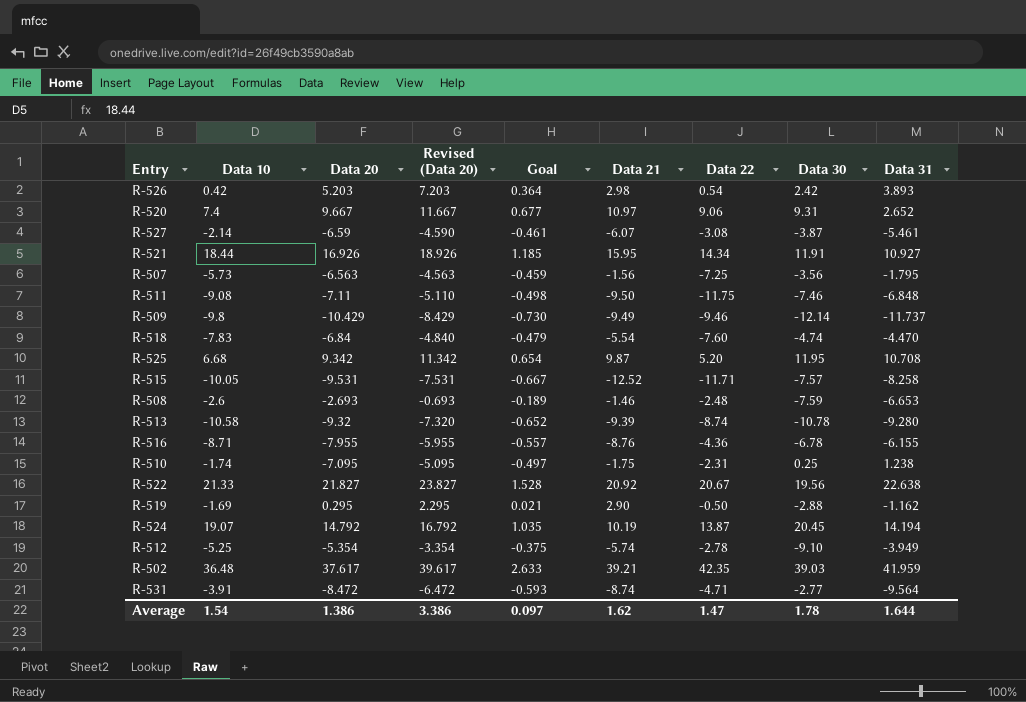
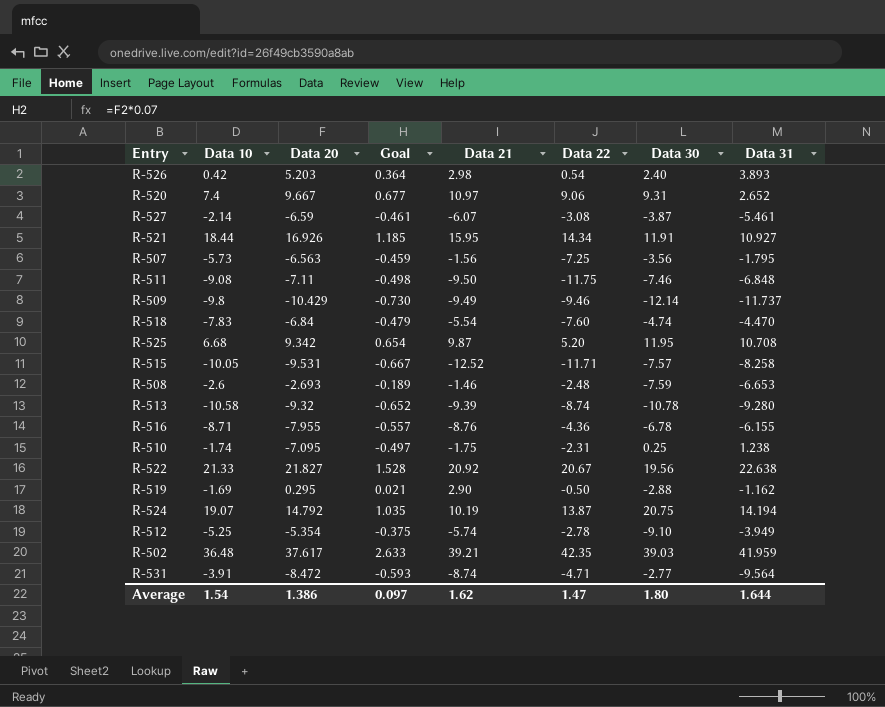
column Revised (Data 20) | formula: [Data 20] + 2 -> none
R-526 | Data 30: 2.42 -> 2.40
R-524 | Data 30: 20.45 -> 20.75
Average | Data 30: 1.78 -> 1.80

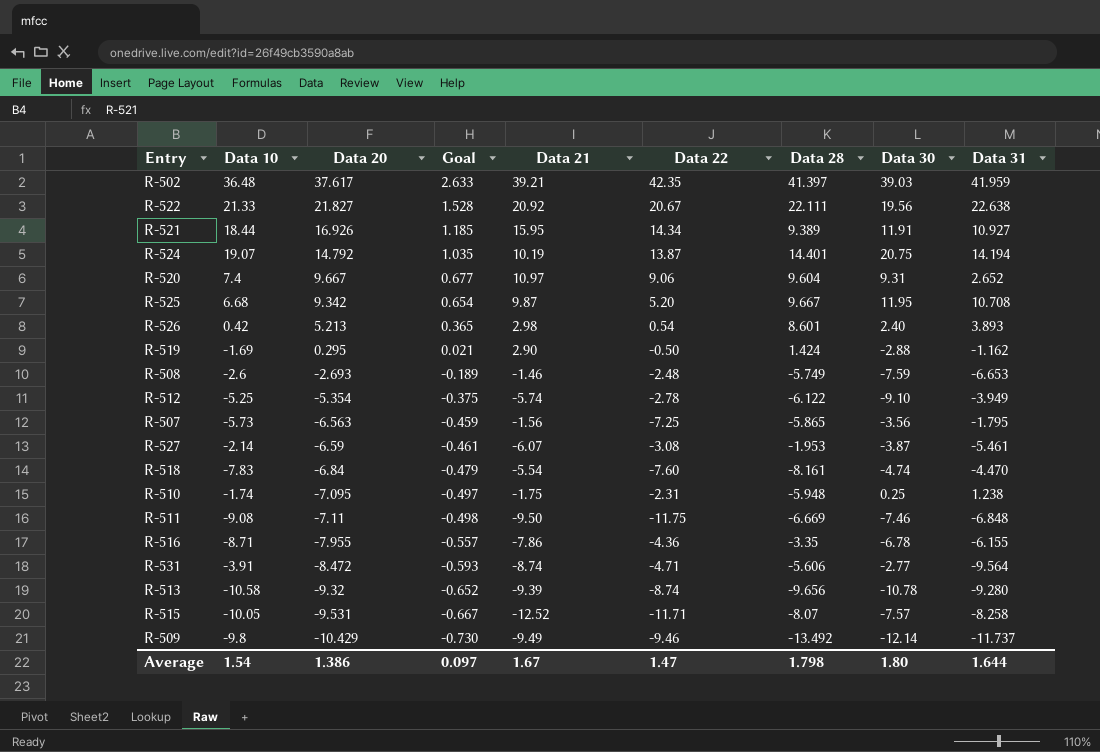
row order: none -> Data 20 descending
column Data 28 | position: none -> 7
R-526 | Data 20: 5.203 -> 5.213
R-526 | Goal: 0.364 -> 0.365
R-516 | Data 21: -8.76 -> -7.86
Average | Data 21: 1.62 -> 1.67

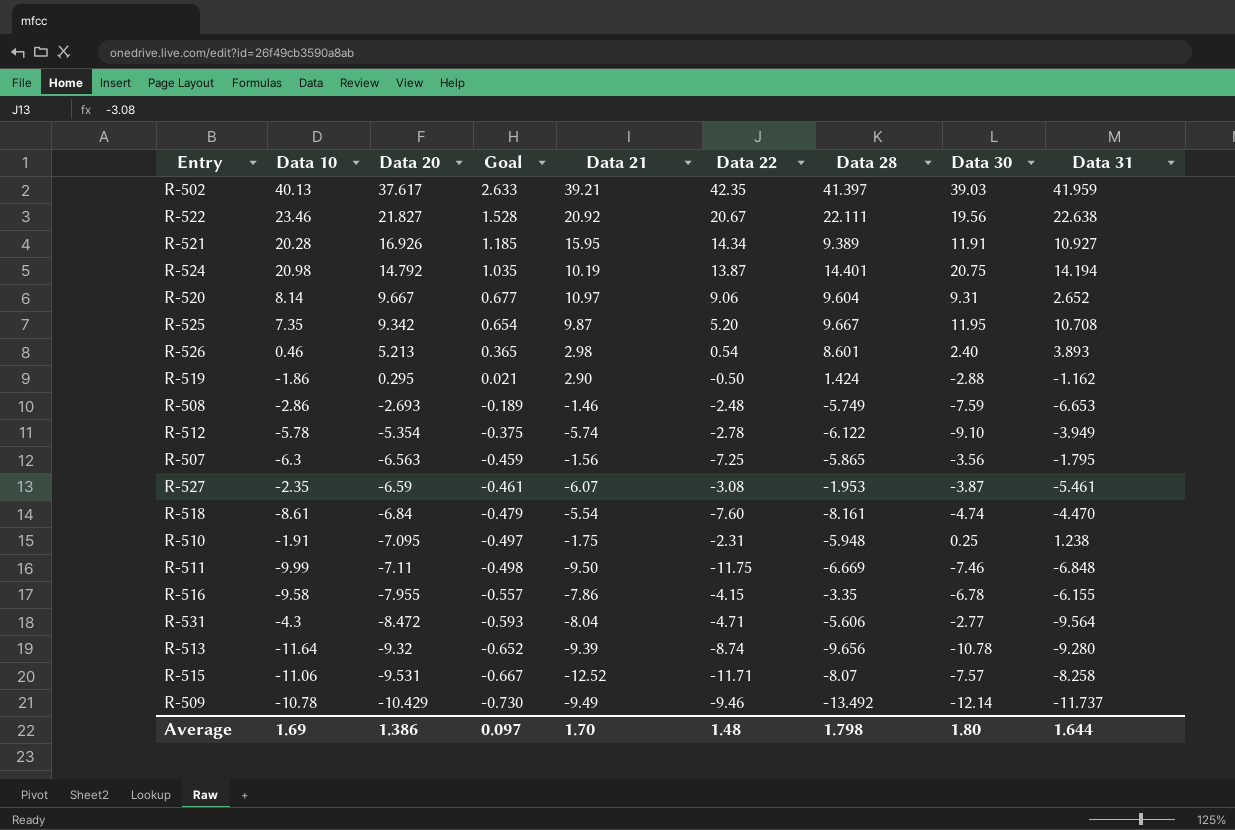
R-502 | Data 10: 36.48 -> 40.13
R-522 | Data 10: 21.33 -> 23.46
R-521 | Data 10: 18.44 -> 20.28
R-524 | Data 10: 19.07 -> 20.98
R-520 | Data 10: 7.4 -> 8.14
R-525 | Data 10: 6.68 -> 7.35
R-526 | Data 10: 0.42 -> 0.46
R-519 | Data 10: -1.69 -> -1.86
R-508 | Data 10: -2.6 -> -2.86
R-512 | Data 10: -5.25 -> -5.78
R-507 | Data 10: -5.73 -> -6.3
R-527 | Data 10: -2.14 -> -2.35
R-518 | Data 10: -7.83 -> -8.61
R-510 | Data 10: -1.74 -> -1.91
R-511 | Data 10: -9.08 -> -9.99
R-516 | Data 10: -8.71 -> -9.58
R-516 | Data 22: -4.36 -> -4.15
R-531 | Data 10: -3.91 -> -4.3
R-531 | Data 21: -8.74 -> -8.04
R-513 | Data 10: -10.58 -> -11.64
R-515 | Data 10: -10.05 -> -11.06
R-509 | Data 10: -9.8 -> -10.78
Average | Data 10: 1.54 -> 1.69
Average | Data 21: 1.67 -> 1.70
Average | Data 22: 1.47 -> 1.48

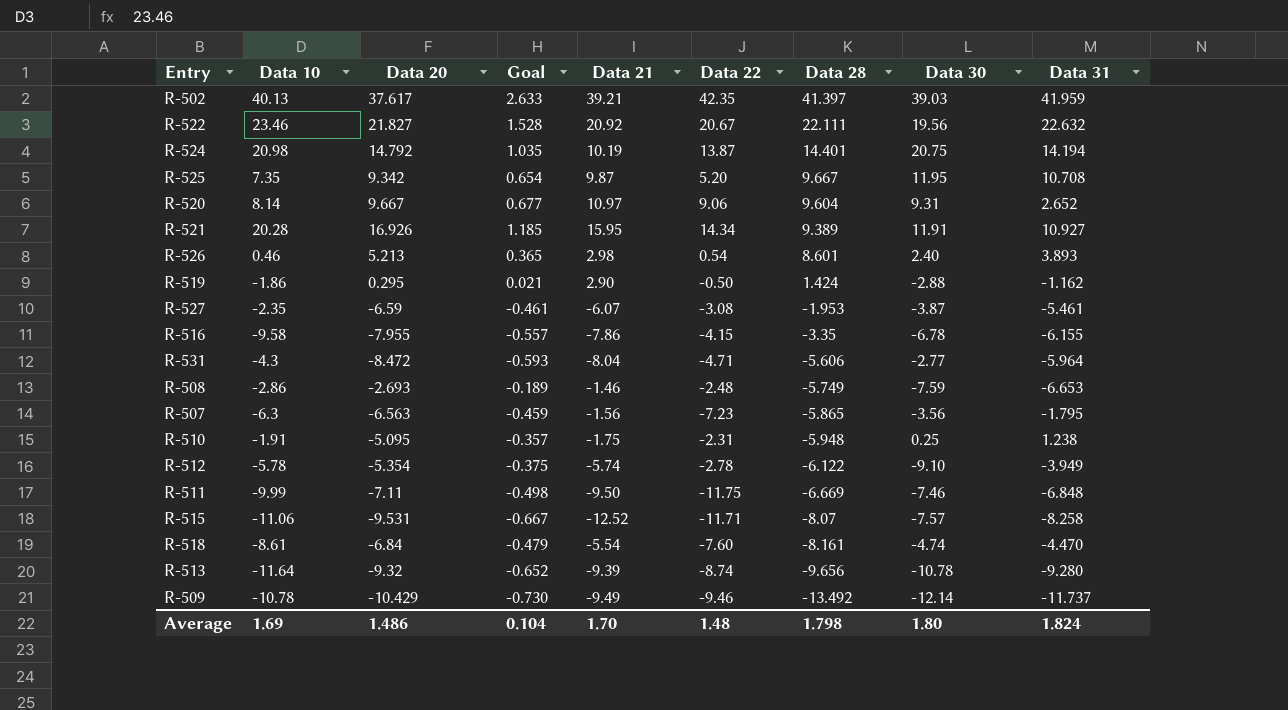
row order: Data 20 descending -> Data 28 descending
R-522 | Data 31: 22.638 -> 22.632
R-531 | Data 31: -9.564 -> -5.964
R-507 | Data 22: -7.25 -> -7.23
R-510 | Data 20: -7.095 -> -5.095
R-510 | Goal: -0.497 -> -0.357
Average | Data 20: 1.386 -> 1.486
Average | Goal: 0.097 -> 0.104
Average | Data 31: 1.644 -> 1.824

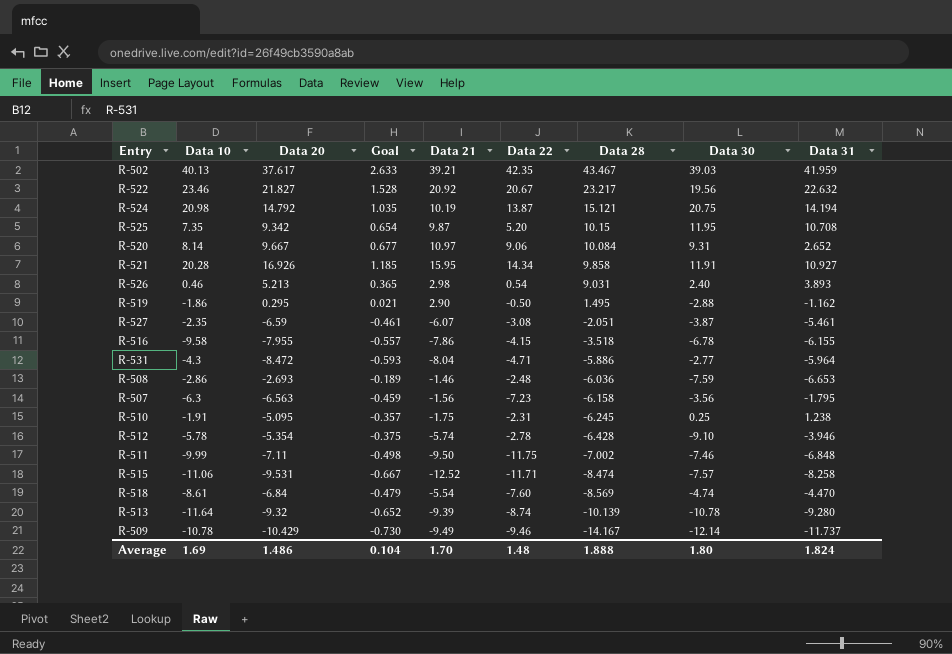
R-502 | Data 28: 41.397 -> 43.467
R-522 | Data 28: 22.111 -> 23.217
R-524 | Data 28: 14.401 -> 15.121
R-525 | Data 28: 9.667 -> 10.15
R-520 | Data 28: 9.604 -> 10.084
R-521 | Data 28: 9.389 -> 9.858
R-526 | Data 28: 8.601 -> 9.031
R-519 | Data 28: 1.424 -> 1.495
R-527 | Data 28: -1.953 -> -2.051
R-516 | Data 28: -3.35 -> -3.518
R-531 | Data 28: -5.606 -> -5.886
R-508 | Data 28: -5.749 -> -6.036
R-507 | Data 28: -5.865 -> -6.158
R-510 | Data 28: -5.948 -> -6.245
R-512 | Data 28: -6.122 -> -6.428
R-512 | Data 31: -3.949 -> -3.946
R-511 | Data 28: -6.669 -> -7.002
R-515 | Data 28: -8.07 -> -8.474
R-518 | Data 28: -8.161 -> -8.569
R-513 | Data 28: -9.656 -> -10.139
R-509 | Data 28: -13.492 -> -14.167
Average | Data 28: 1.798 -> 1.888

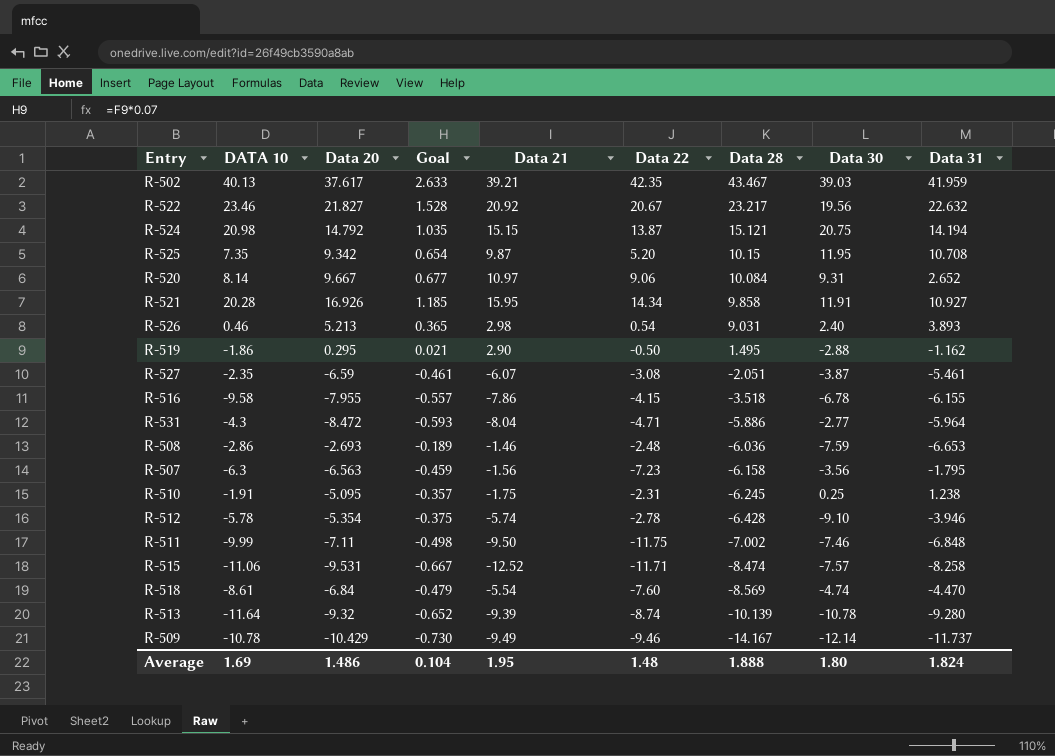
column name: Data 10 -> DATA 10
R-524 | Data 21: 10.19 -> 15.15
Average | Data 21: 1.70 -> 1.95

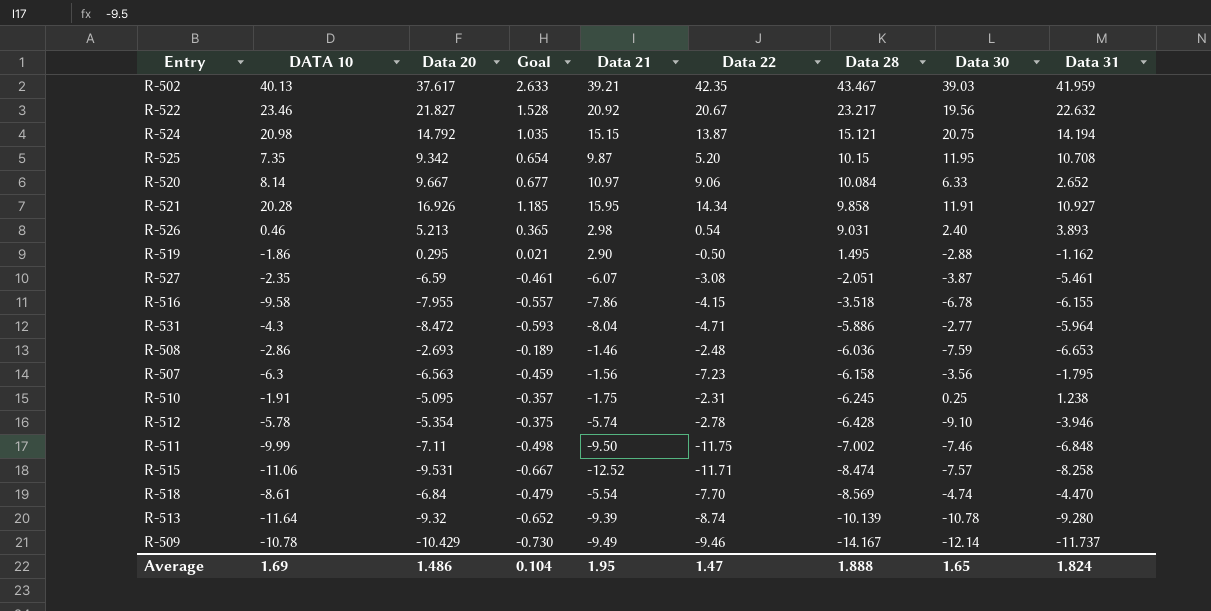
R-520 | Data 30: 9.31 -> 6.33
R-518 | Data 22: -7.60 -> -7.70
Average | Data 22: 1.48 -> 1.47
Average | Data 30: 1.80 -> 1.65

